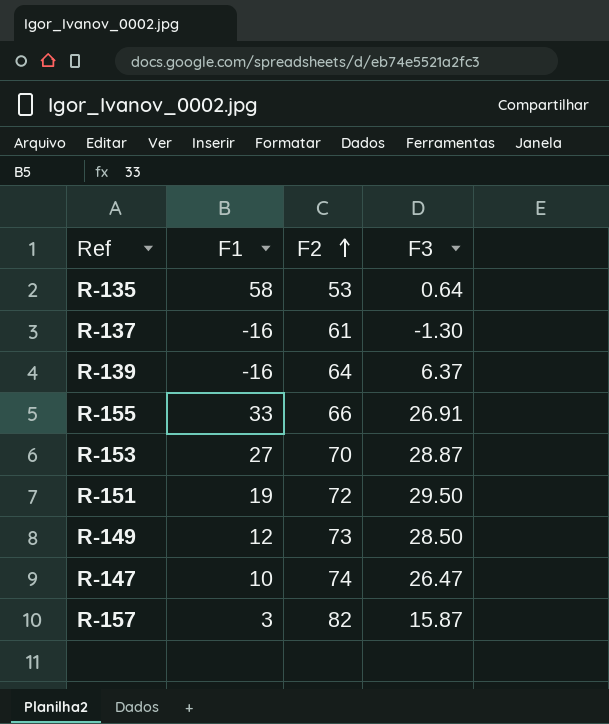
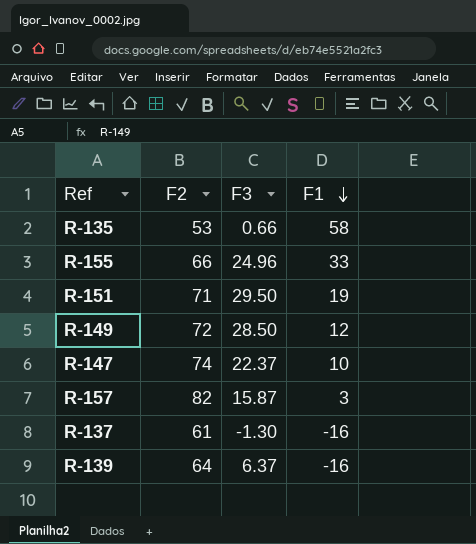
row order: F2 ascending -> F1 descending
column F1 | position: 2 -> 4
row R-153: 27 | 70 | 28.87 -> none
R-135 | F3: 0.64 -> 0.66
R-155 | F3: 26.91 -> 24.96
R-151 | F2: 72 -> 71
R-149 | F2: 73 -> 72
R-147 | F3: 26.47 -> 22.37

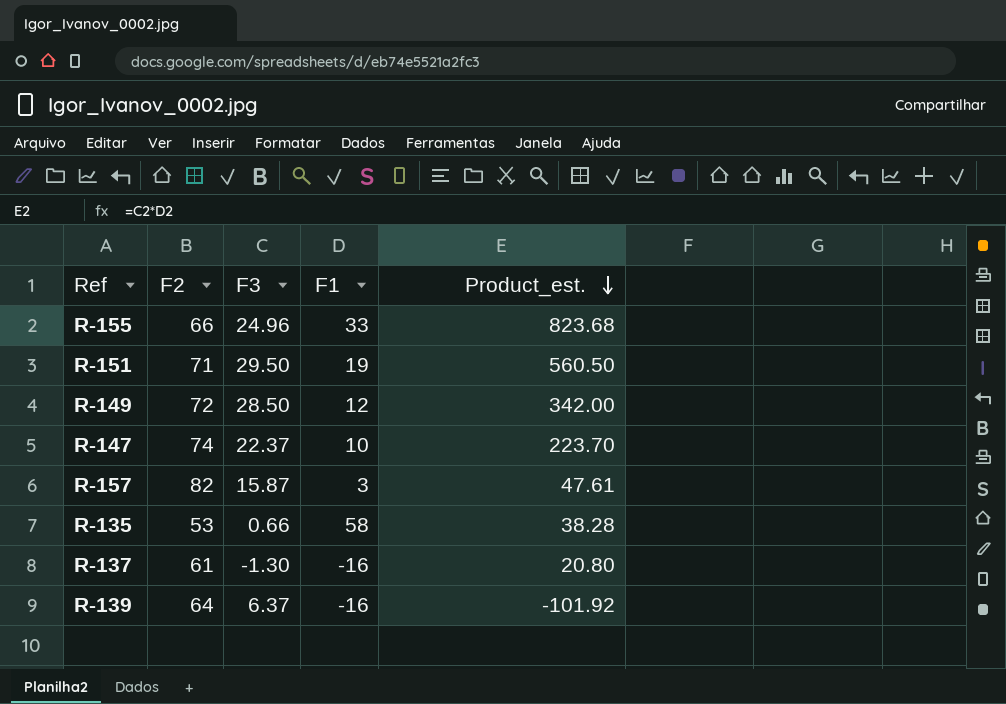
row order: F1 descending -> Product_est. descending
column Product_est. | formula: none -> [F3] * [F1]

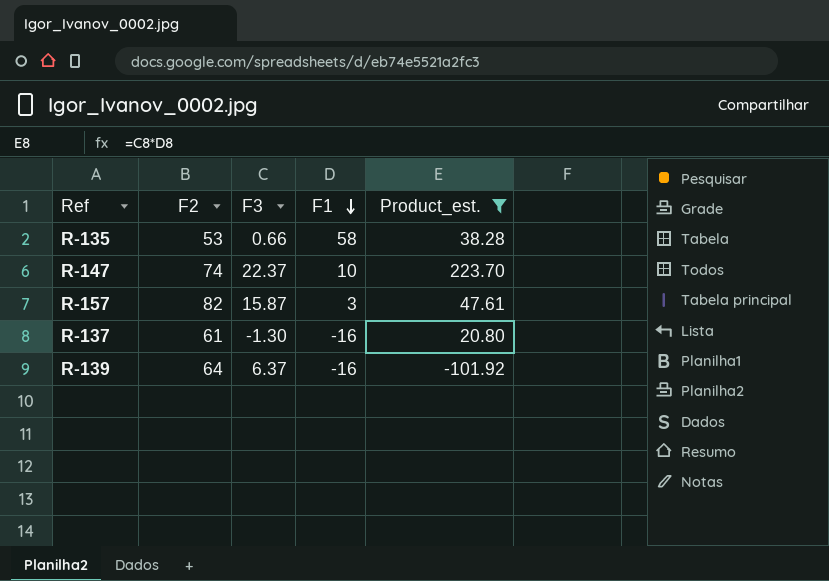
filter: none -> Product_est. <= 223.70
row order: Product_est. descending -> F1 descending

